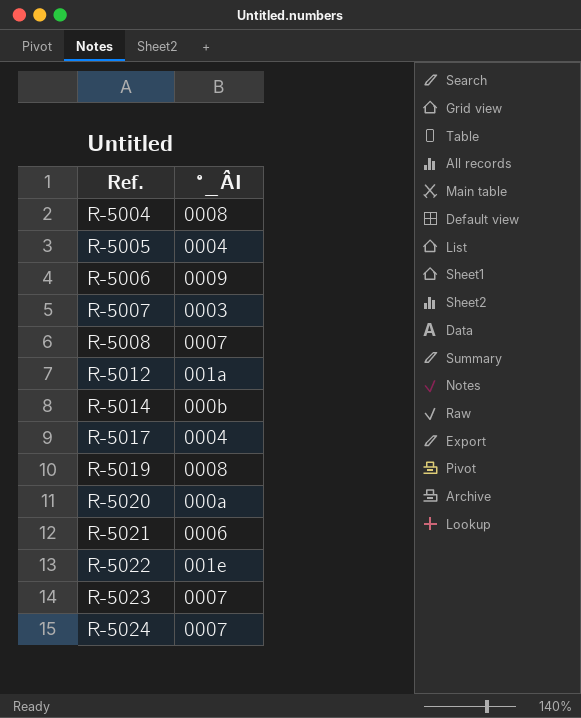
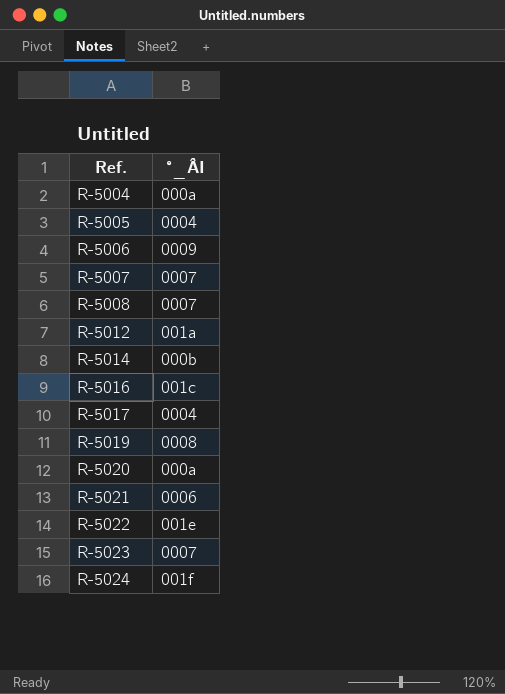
R-5004 | °_ÂI: 0008 -> 000a
R-5007 | °_ÂI: 0003 -> 0007
row R-5016: none -> 001c
R-5024 | °_ÂI: 0007 -> 001f

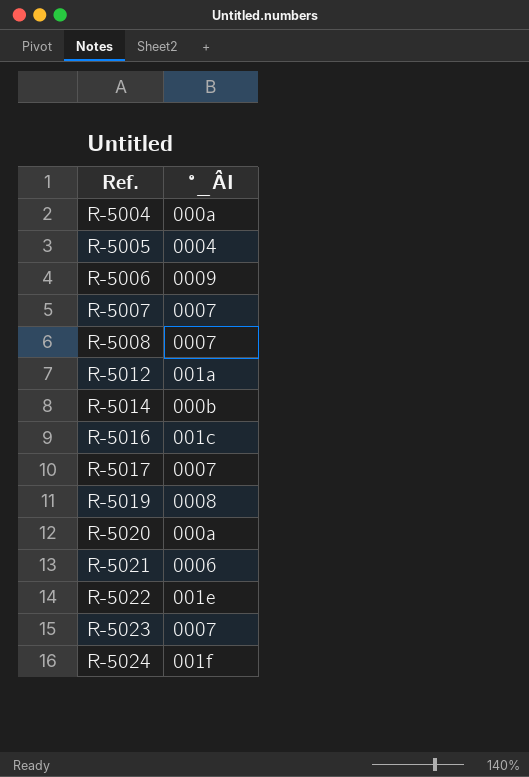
R-5017 | °_ÂI: 0004 -> 0007

